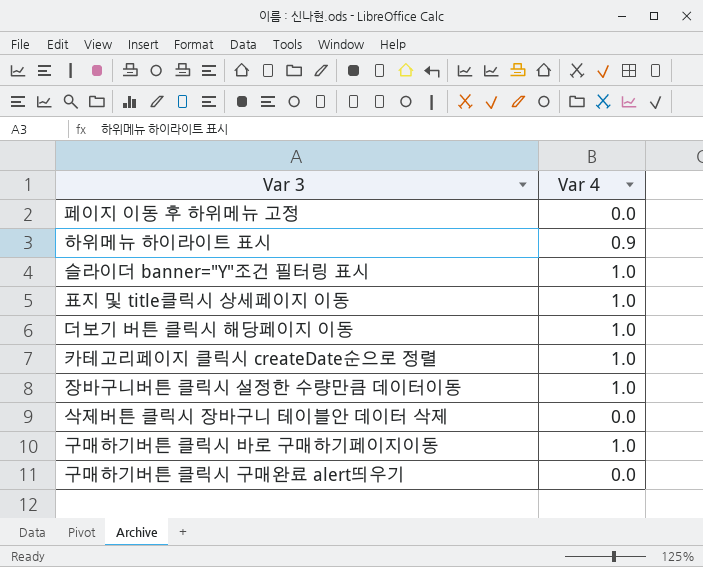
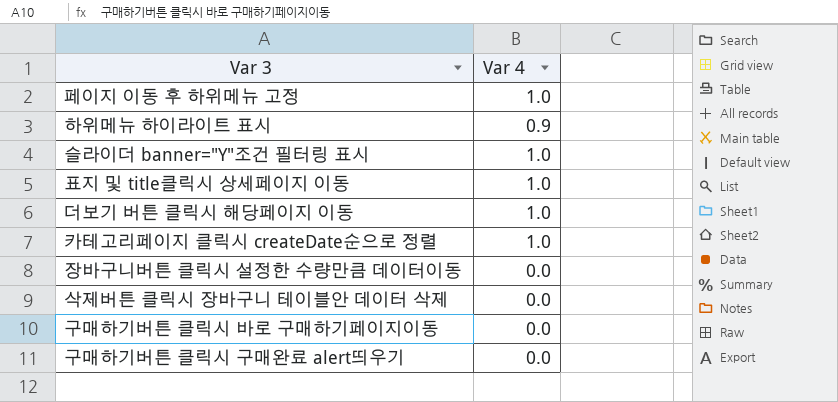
페이지 이동 후 하위메뉴 고정 | Var 4: 0.0 -> 1.0
장바구니버튼 클릭시 설정한 수량만큼 데이터이동 | Var 4: 1.0 -> 0.0
구매하기버튼 클릭시 바로 구매하기페이지이동 | Var 4: 1.0 -> 0.0

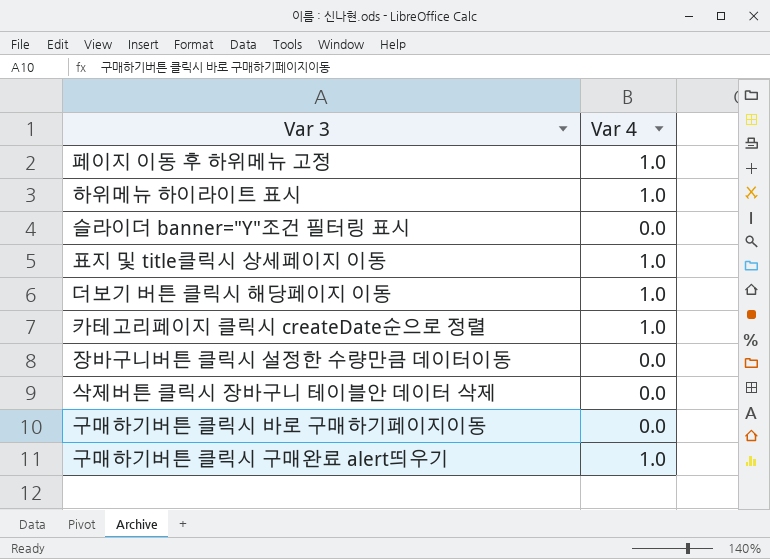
하위메뉴 하이라이트 표시 | Var 4: 0.9 -> 1.0
슬라이더 banner="Y"조건 필터링 표시 | Var 4: 1.0 -> 0.0
구매하기버튼 클릭시 구매완료 alert띄우기 | Var 4: 0.0 -> 1.0

